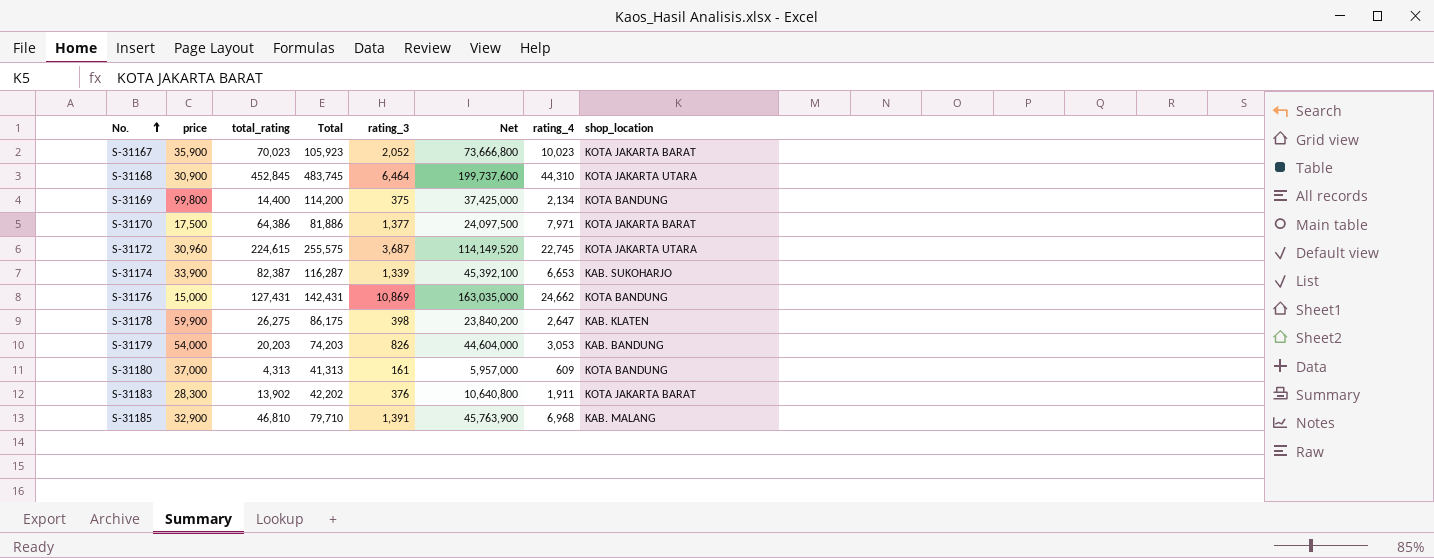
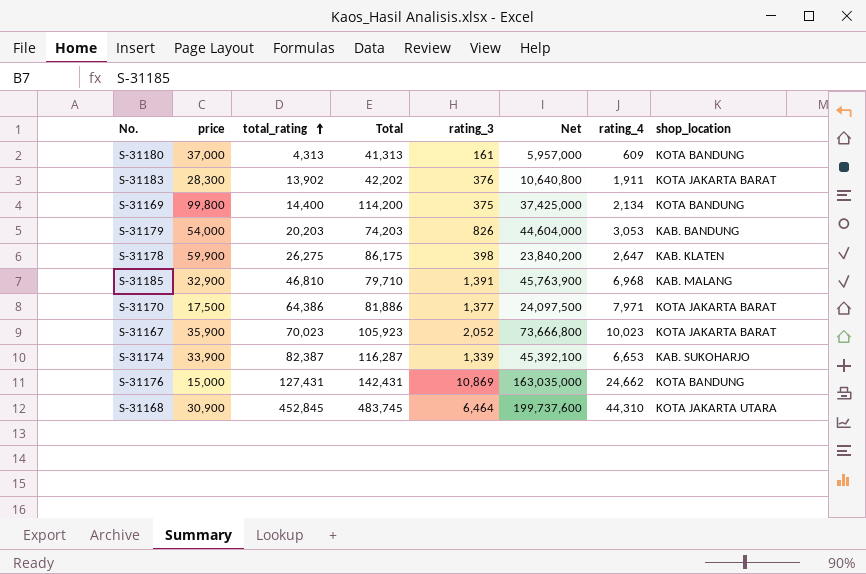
row order: No. ascending -> total_rating ascending
row S-31172: 30,960 | 224,615 | 255,575 | 3,687 | 114,149,520 | 22,745 | KOTA JAKARTA UTARA -> none

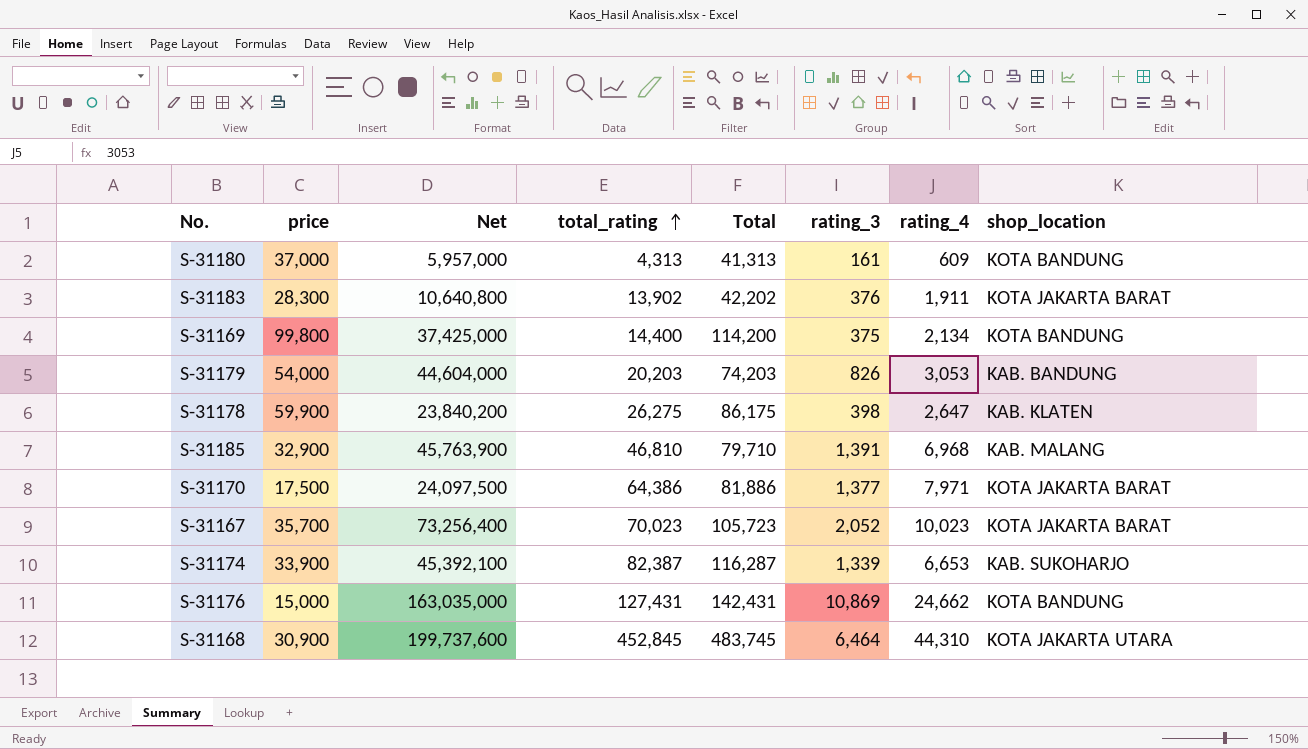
column Net | position: 6 -> 3
S-31167 | price: 35,900 -> 35,700
S-31167 | Net: 73,666,800 -> 73,256,400
S-31167 | Total: 105,923 -> 105,723

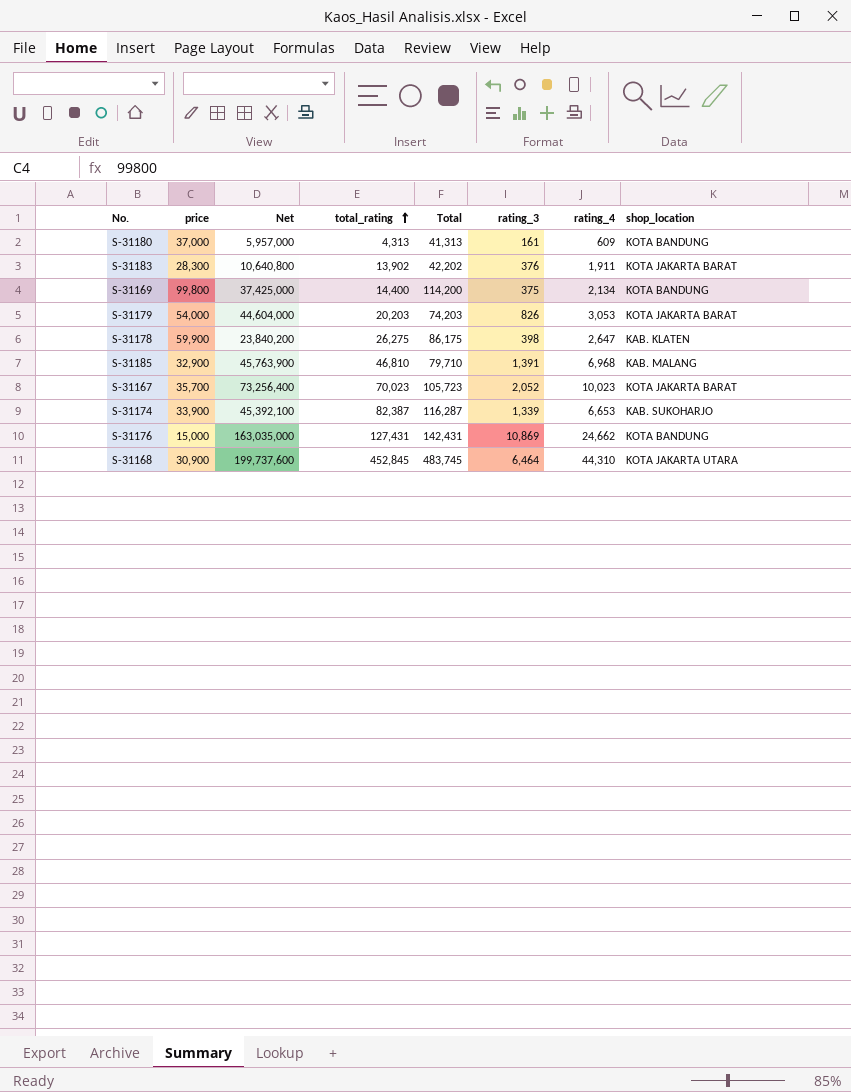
row S-31170: 17,500 | 24,097,500 | 64,386 | 81,886 | 1,377 | 7,971 | KOTA JAKARTA BARAT -> none
S-31179 | shop_location: KAB. BANDUNG -> KOTA JAKARTA BARAT

